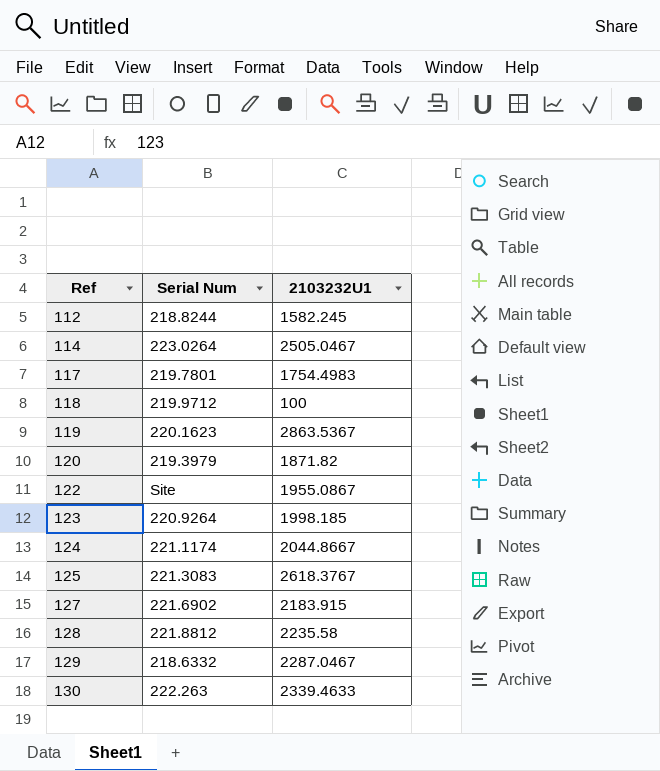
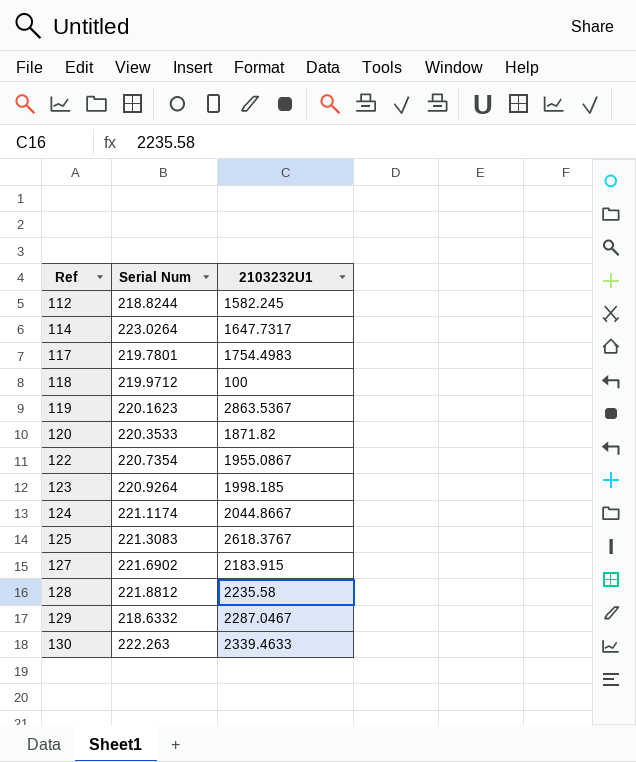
114 | 2103232U1: 2505.0467 -> 1647.7317
120 | Serial Num: 219.3979 -> 220.3533
122 | Serial Num: Site -> 220.7354

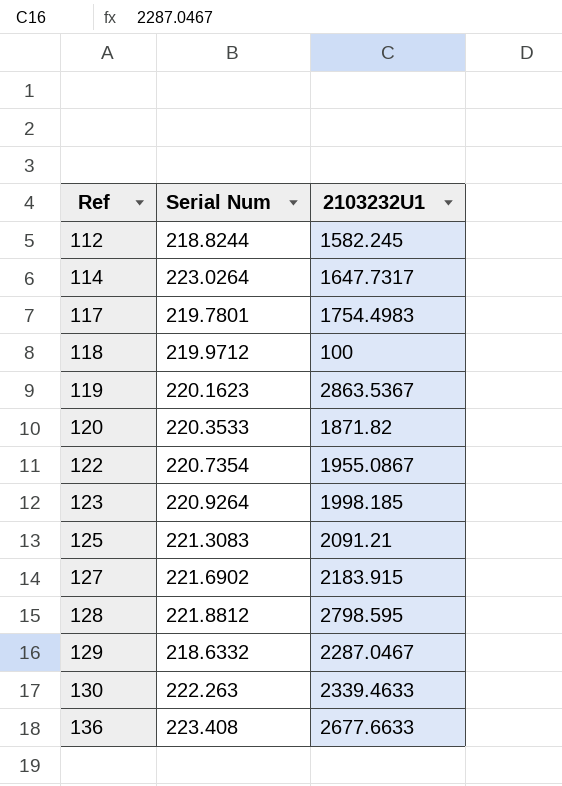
row 124: 221.1174 | 2044.8667 -> none
125 | 2103232U1: 2618.3767 -> 2091.21
128 | 2103232U1: 2235.58 -> 2798.595
row 136: none -> 223.408 | 2677.6633

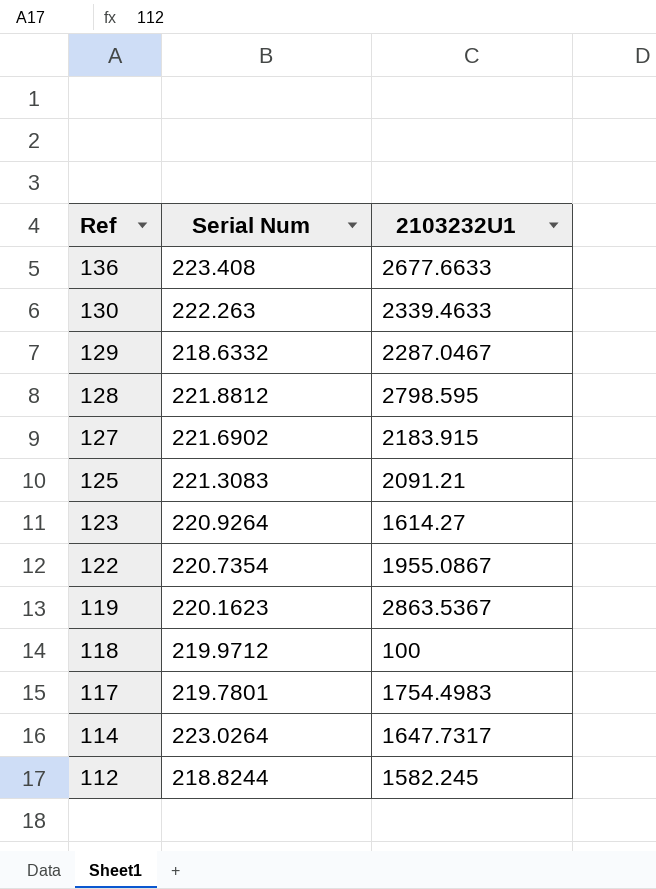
row order: Ref ascending -> Ref descending
row 120: 220.3533 | 1871.82 -> none
123 | 2103232U1: 1998.185 -> 1614.27

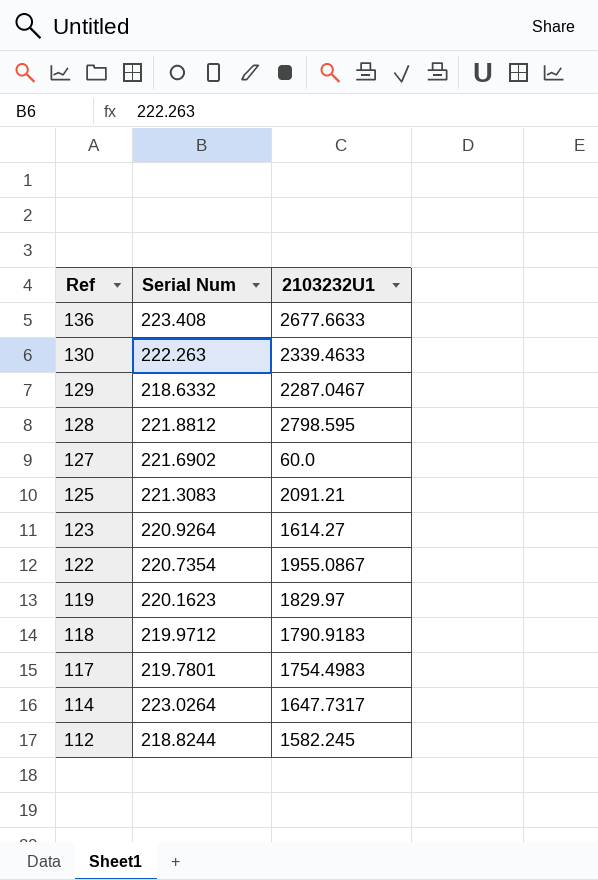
127 | 2103232U1: 2183.915 -> 60.0
119 | 2103232U1: 2863.5367 -> 1829.97
118 | 2103232U1: 100 -> 1790.9183

